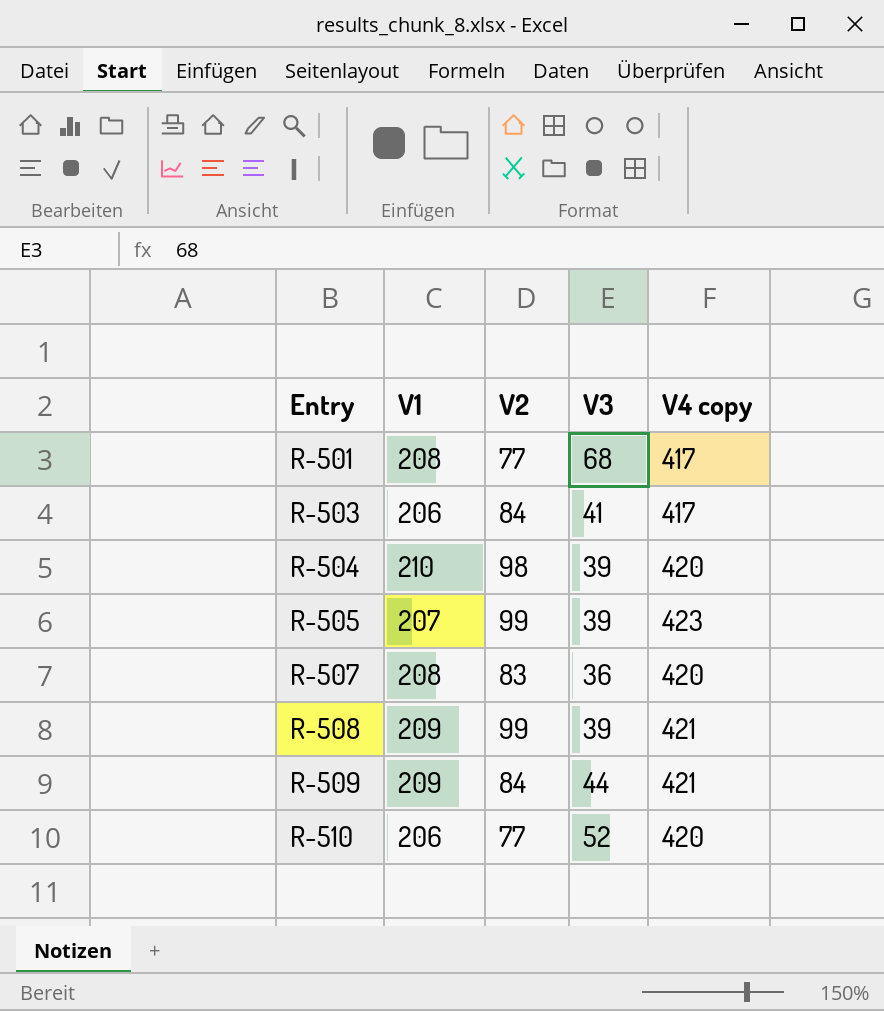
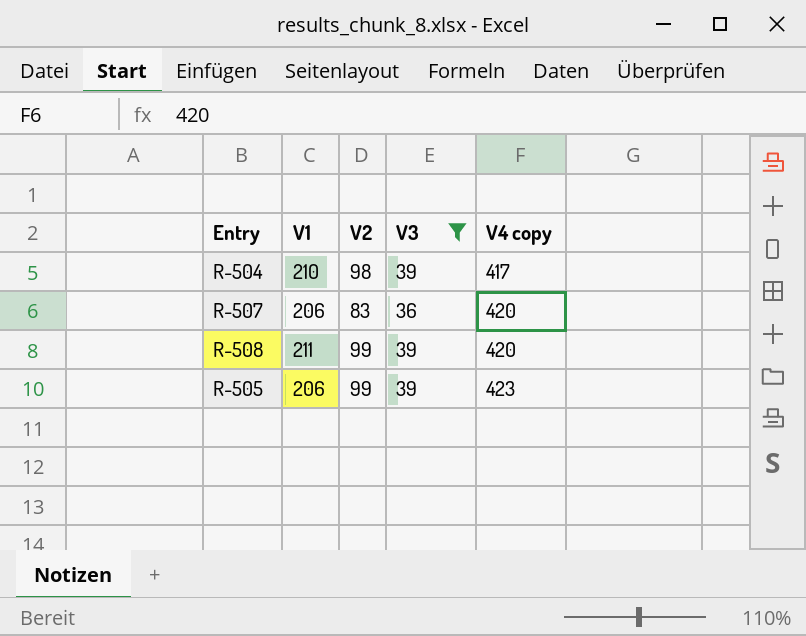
filter: none -> V3 <= 39
row order: Entry ascending -> V4 copy ascending
R-504 | V4 copy: 420 -> 417
R-507 | V1: 208 -> 206
R-508 | V1: 209 -> 211
R-508 | V4 copy: 421 -> 420
R-505 | V1: 207 -> 206

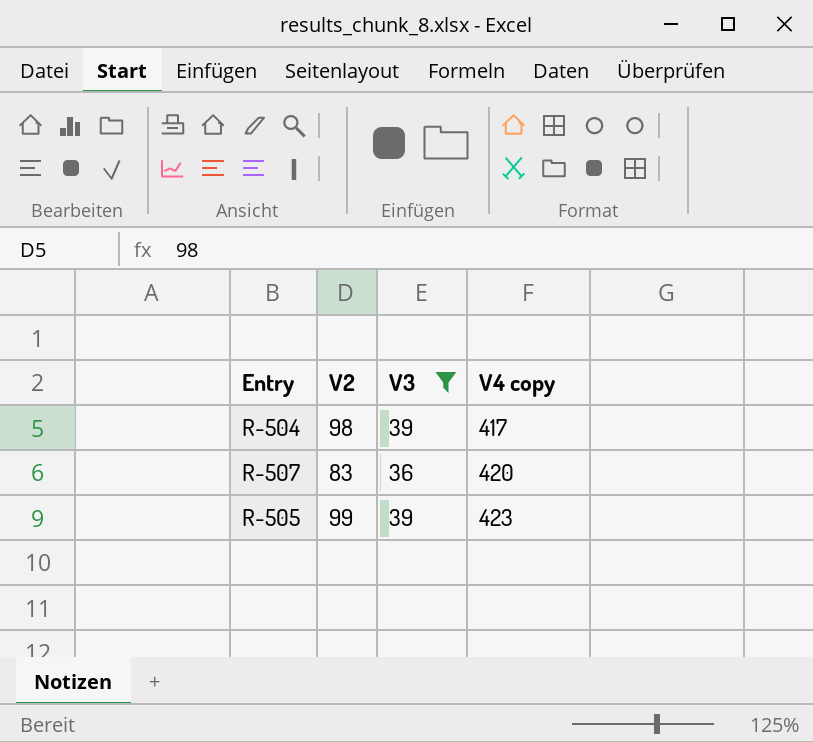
column V1 | position: 2 -> none
row R-508: 211 | 99 | 39 | 420 -> none

